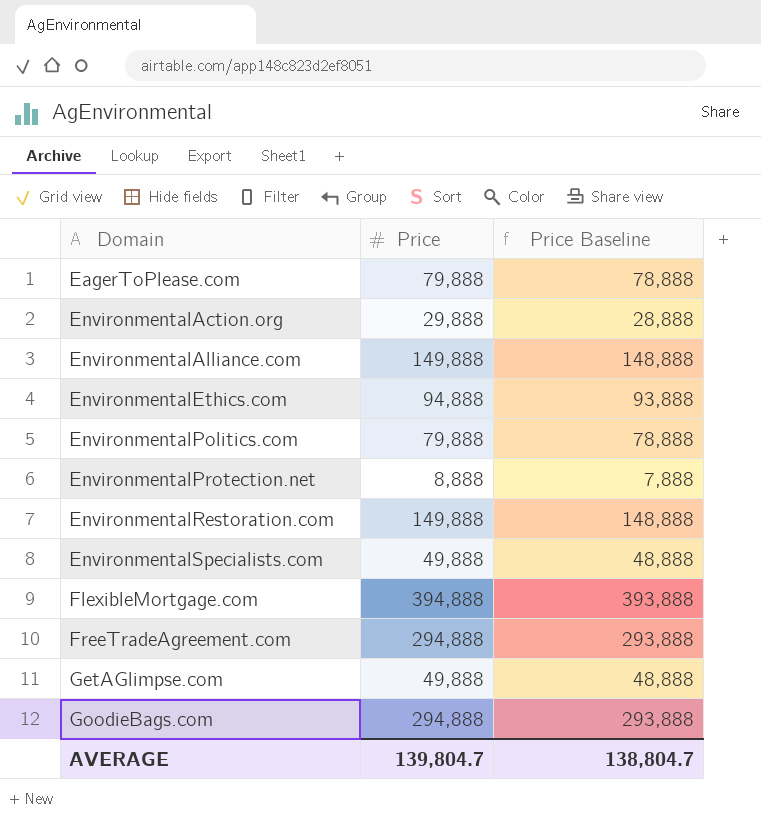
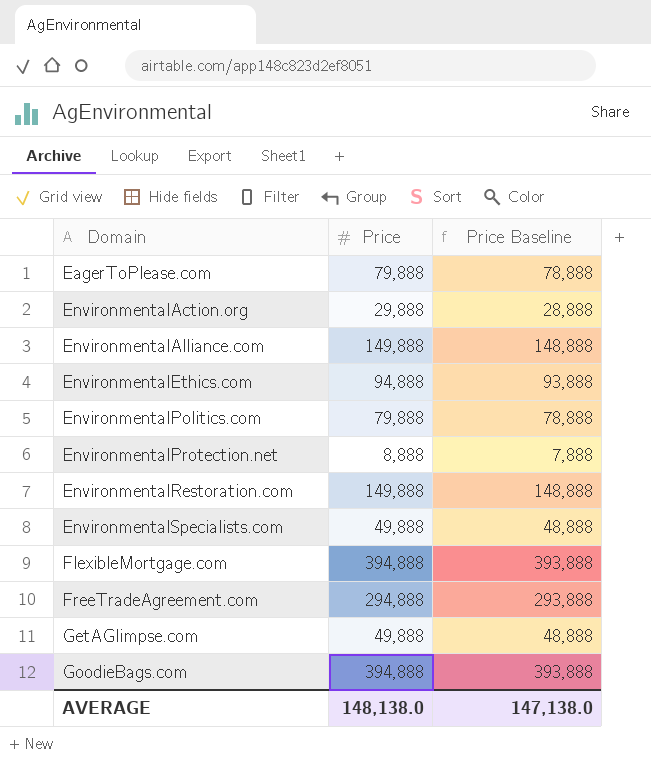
GoodieBags.com | Price: 294,888 -> 394,888
GoodieBags.com | Price Baseline: 293,888 -> 393,888
AVERAGE | Price: 139,804.7 -> 148,138.0
AVERAGE | Price Baseline: 138,804.7 -> 147,138.0

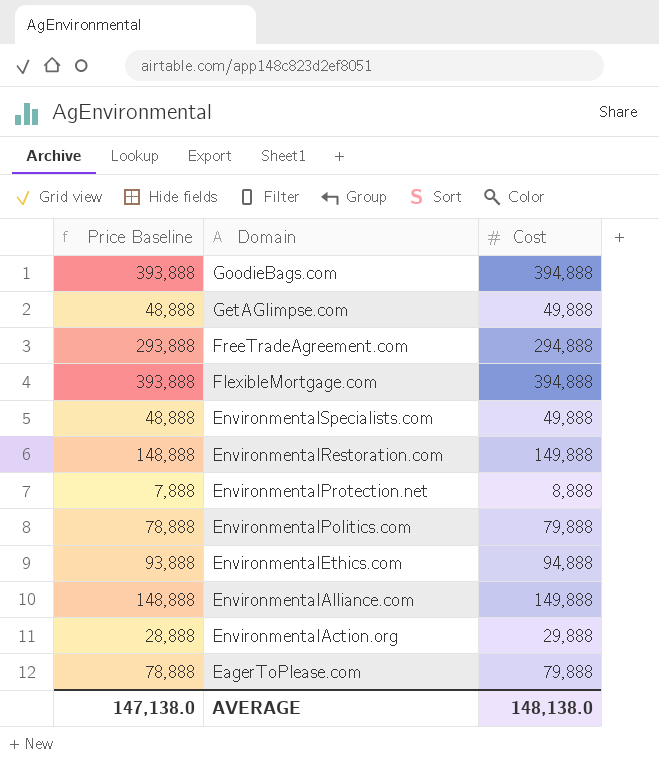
row order: Domain ascending -> Domain descending
column Price Baseline | position: 3 -> 1
column name: Price -> Cost

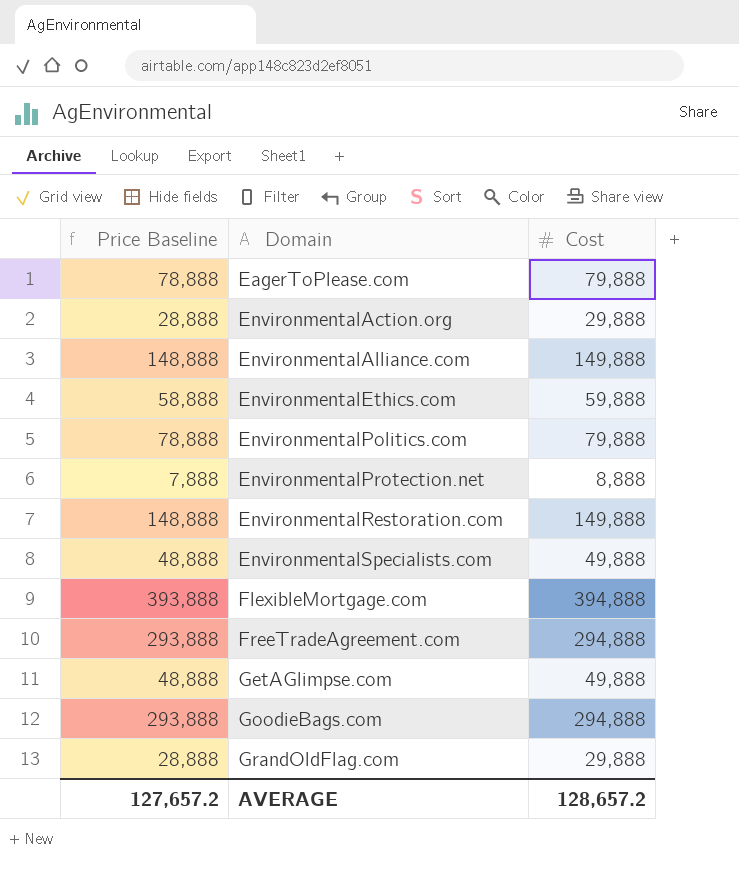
row order: Domain descending -> Domain ascending
EnvironmentalEthics.com | Price Baseline: 93,888 -> 58,888
EnvironmentalEthics.com | Cost: 94,888 -> 59,888
GoodieBags.com | Price Baseline: 393,888 -> 293,888
GoodieBags.com | Cost: 394,888 -> 294,888
row GrandOldFlag.com: none -> 28,888 | 29,888
AVERAGE | Price Baseline: 147,138.0 -> 127,657.2
AVERAGE | Cost: 148,138.0 -> 128,657.2

